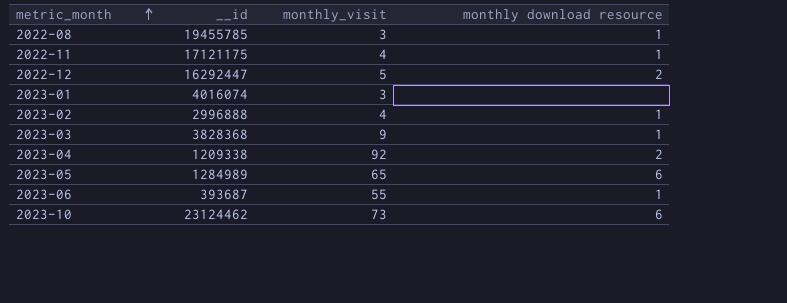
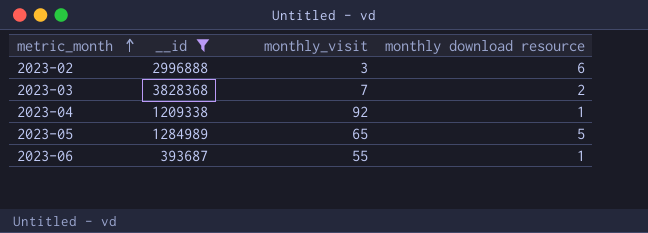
filter: none -> __id <= 3828368
2023-02 | monthly_visit: 4 -> 3
2023-02 | monthly download resource: 1 -> 6
2023-03 | monthly_visit: 9 -> 7
2023-03 | monthly download resource: 1 -> 2
2023-04 | monthly download resource: 2 -> 1
2023-05 | monthly download resource: 6 -> 5

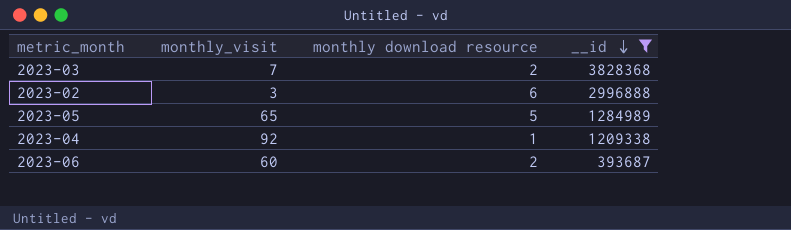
row order: metric_month ascending -> __id descending
column __id | position: 2 -> 4
2023-06 | monthly_visit: 55 -> 60
2023-06 | monthly download resource: 1 -> 2

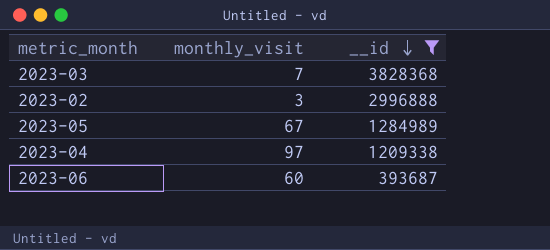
column monthly download resource | position: 3 -> none
2023-05 | monthly_visit: 65 -> 67
2023-04 | monthly_visit: 92 -> 97

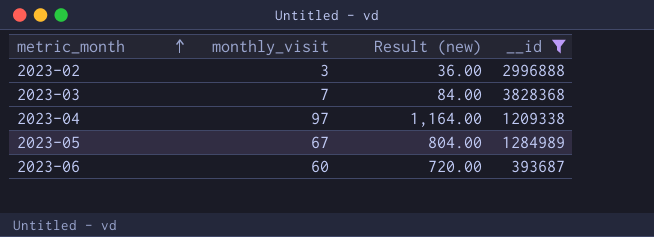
row order: __id descending -> metric_month ascending
column Result (new) | formula: none -> [monthly_visit] * 12

